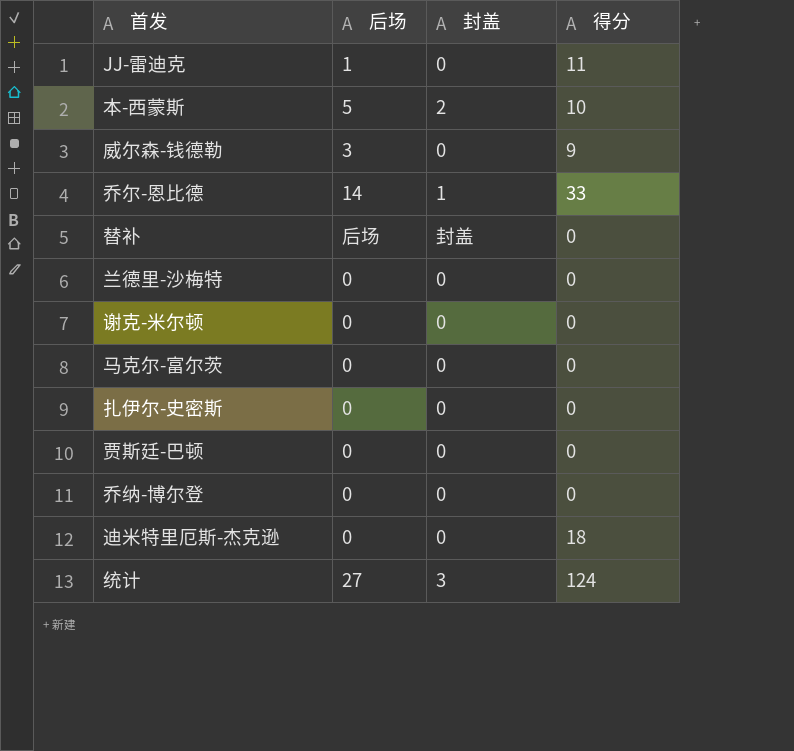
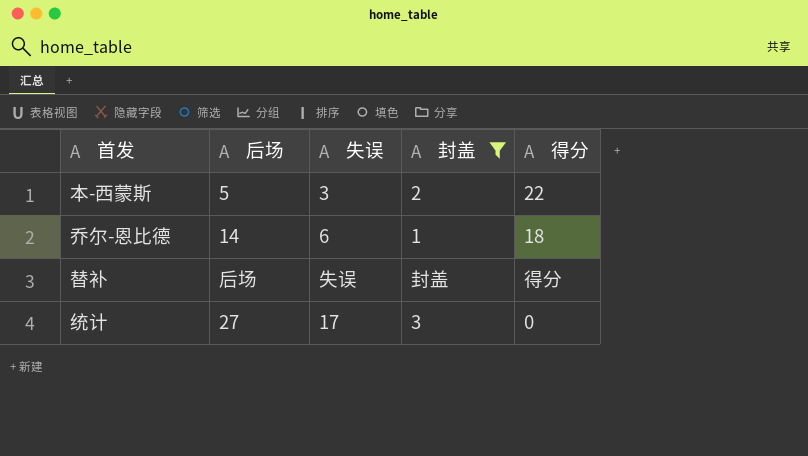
filter: none -> 封盖 != 0
column 失误 | position: none -> 3
本-西蒙斯 | 得分: 10 -> 22
乔尔-恩比德 | 得分: 33 -> 18
替补 | 得分: 0 -> 得分
统计 | 得分: 124 -> 0

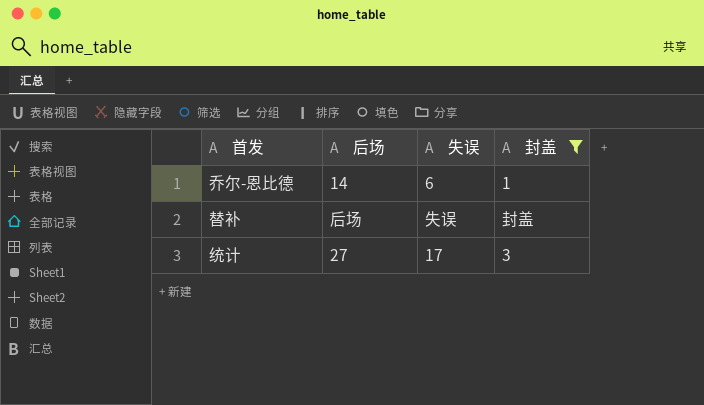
column 得分 | position: 5 -> none
row 本-西蒙斯: 5 | 3 | 2 | 22 -> none

